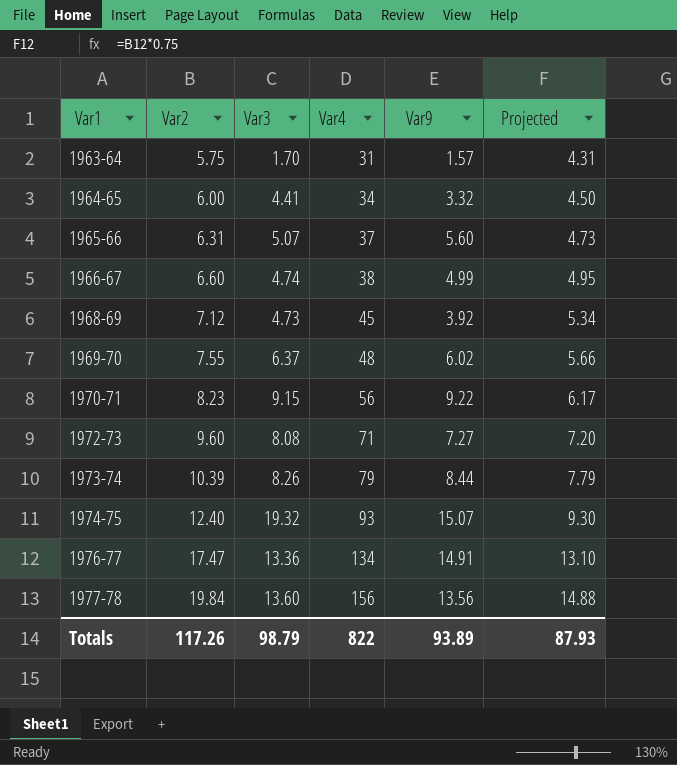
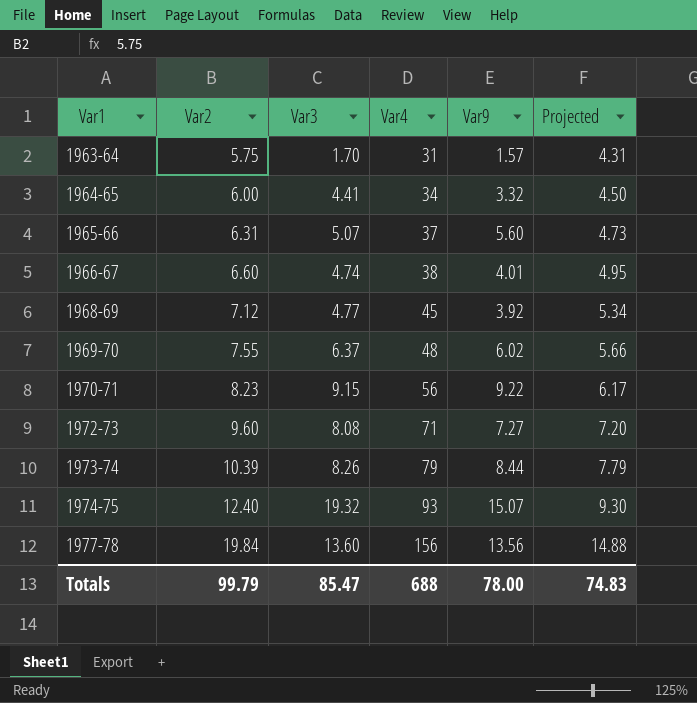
row 1976-77: 17.47 | 13.36 | 134 | 14.91 | 13.10 -> none
1966-67 | Var9: 4.99 -> 4.01
1968-69 | Var3: 4.73 -> 4.77
Totals | Var2: 117.26 -> 99.79
Totals | Var3: 98.79 -> 85.47
Totals | Var4: 822 -> 688
Totals | Var9: 93.89 -> 78.00
Totals | Projected: 87.93 -> 74.83

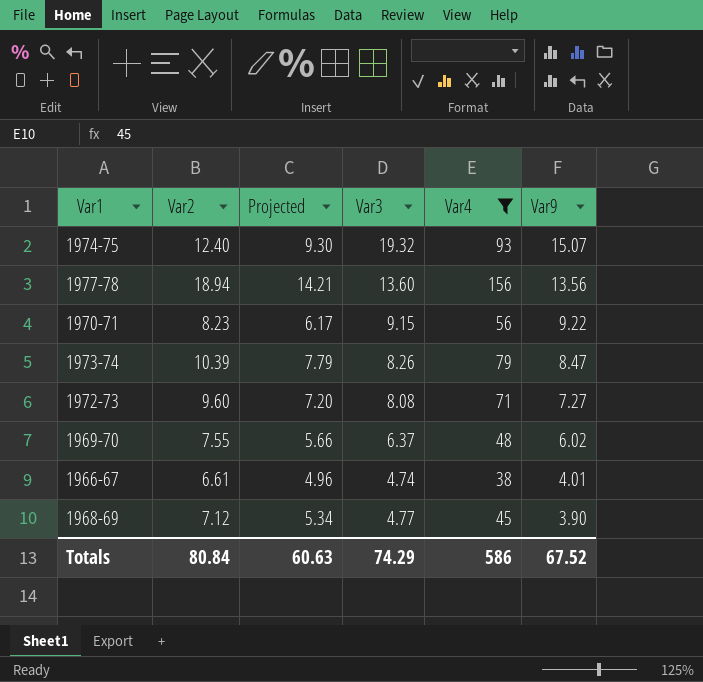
filter: none -> Var4 >= 38
row order: Var1 ascending -> Var9 descending
column Projected | position: 6 -> 3
1977-78 | Var2: 19.84 -> 18.94
1977-78 | Projected: 14.88 -> 14.21
1973-74 | Var9: 8.44 -> 8.47
1966-67 | Var2: 6.60 -> 6.61
1966-67 | Projected: 4.95 -> 4.96
1968-69 | Var9: 3.92 -> 3.90
Totals | Var2: 99.79 -> 80.84
Totals | Projected: 74.83 -> 60.63
Totals | Var3: 85.47 -> 74.29
Totals | Var4: 688 -> 586
Totals | Var9: 78.00 -> 67.52

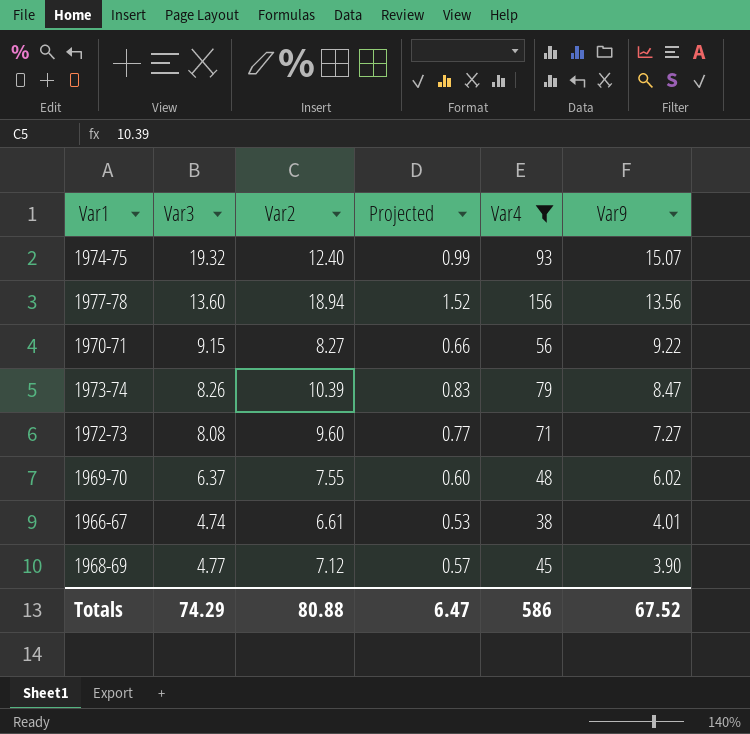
column Var3 | position: 4 -> 2
column Projected | formula: [Var2] * 0.75 -> [Var2] * 0.08
1970-71 | Var2: 8.23 -> 8.27
Totals | Var2: 80.84 -> 80.88
Totals | Projected: 60.63 -> 6.47

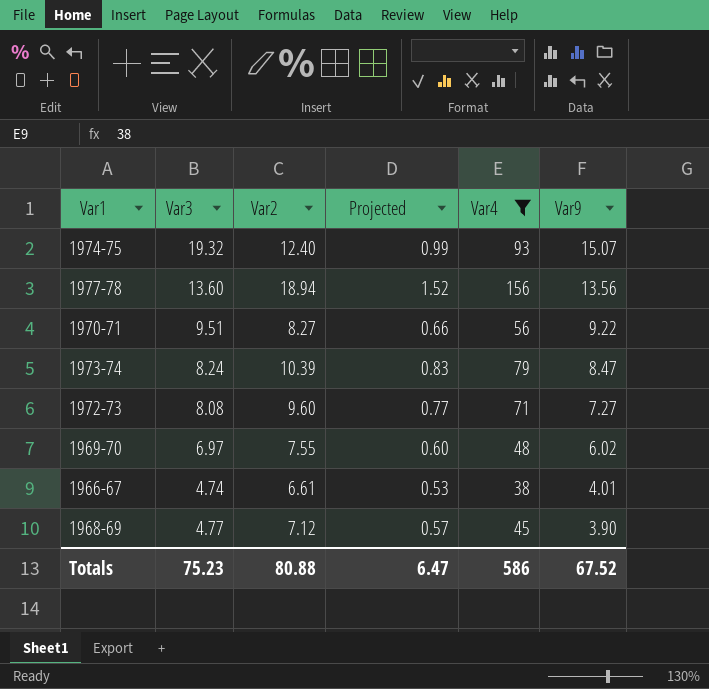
1970-71 | Var3: 9.15 -> 9.51
1973-74 | Var3: 8.26 -> 8.24
1969-70 | Var3: 6.37 -> 6.97
Totals | Var3: 74.29 -> 75.23

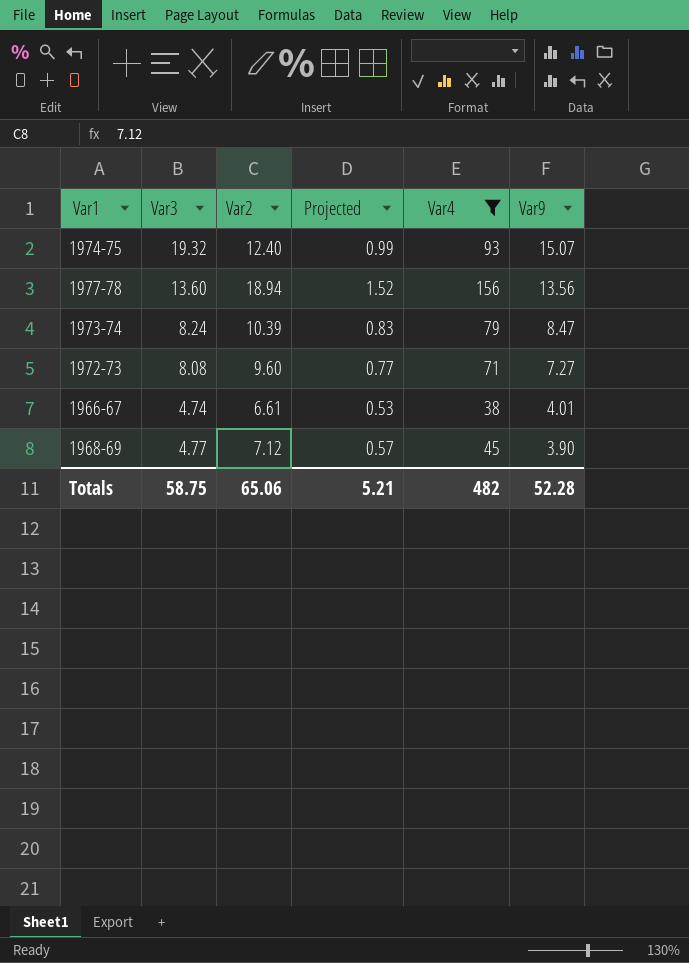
row 1970-71: 9.51 | 8.27 | 0.66 | 56 | 9.22 -> none
row 1969-70: 6.97 | 7.55 | 0.60 | 48 | 6.02 -> none
Totals | Var3: 75.23 -> 58.75
Totals | Var2: 80.88 -> 65.06
Totals | Projected: 6.47 -> 5.21
Totals | Var4: 586 -> 482
Totals | Var9: 67.52 -> 52.28

